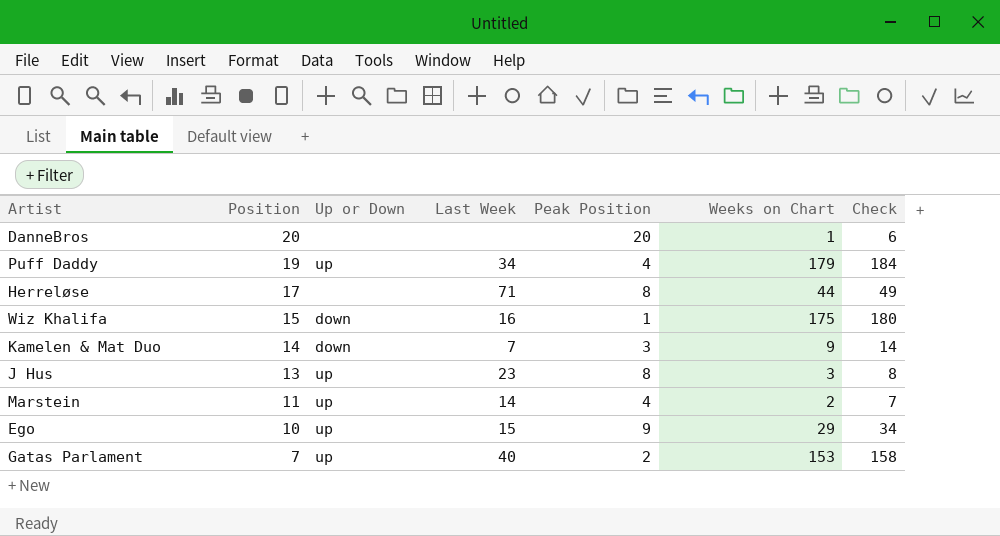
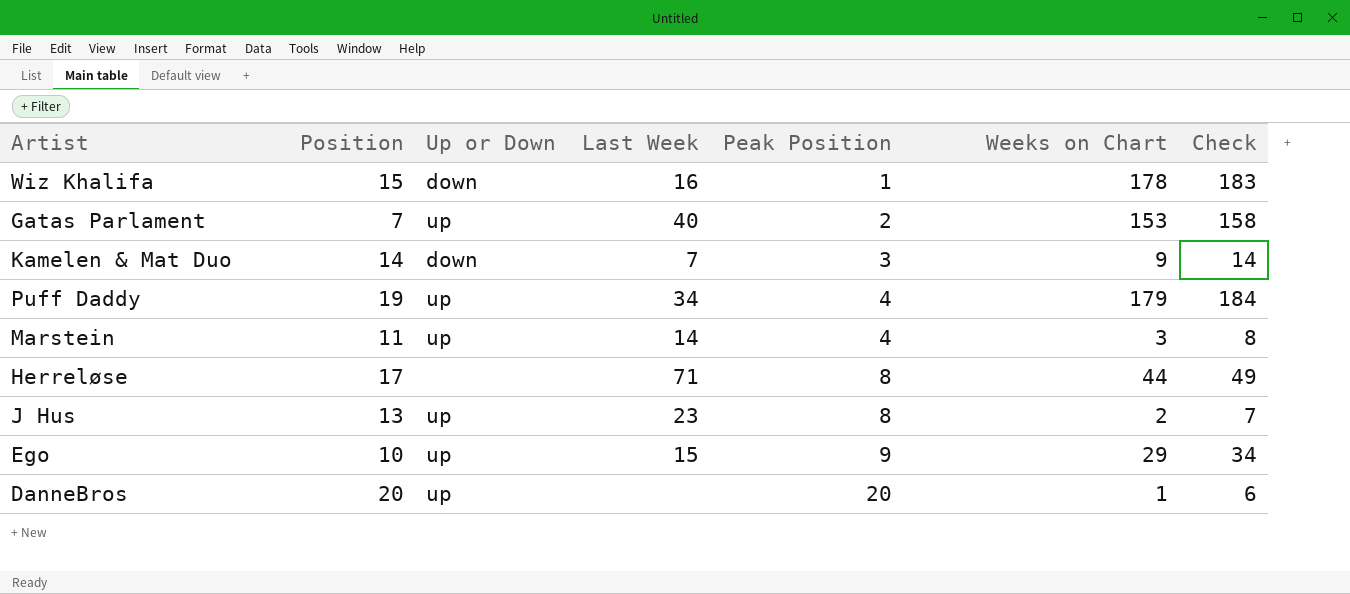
row order: Position descending -> Peak Position ascending
Wiz Khalifa | Weeks on Chart: 175 -> 178
Wiz Khalifa | Check: 180 -> 183
Marstein | Weeks on Chart: 2 -> 3
Marstein | Check: 7 -> 8
J Hus | Weeks on Chart: 3 -> 2
J Hus | Check: 8 -> 7
DanneBros | Up or Down: none -> up

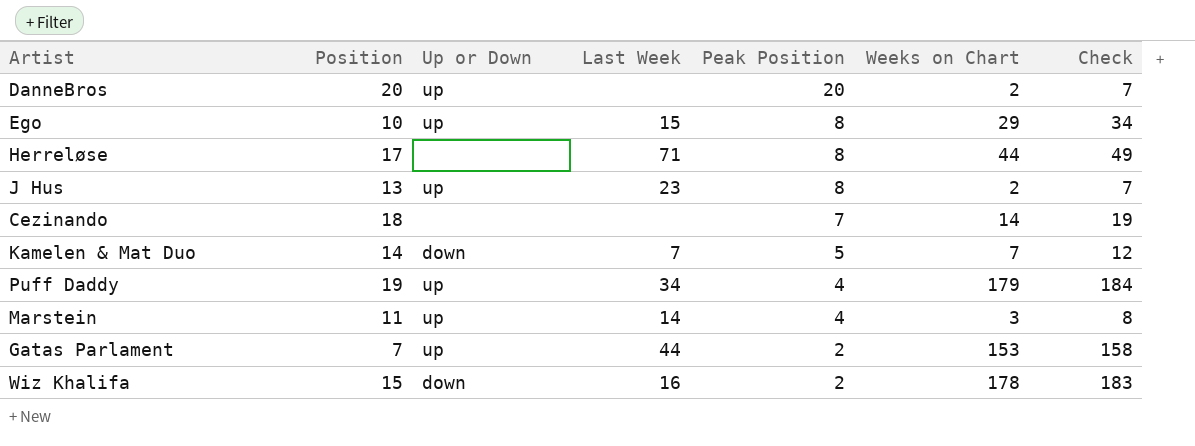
row order: Peak Position ascending -> Peak Position descending
DanneBros | Weeks on Chart: 1 -> 2
DanneBros | Check: 6 -> 7
Ego | Peak Position: 9 -> 8
row Cezinando: none -> 18 | none | none | 7 | 14 | 19
Kamelen & Mat Duo | Peak Position: 3 -> 5
Kamelen & Mat Duo | Weeks on Chart: 9 -> 7
Kamelen & Mat Duo | Check: 14 -> 12
Gatas Parlament | Last Week: 40 -> 44
Wiz Khalifa | Peak Position: 1 -> 2

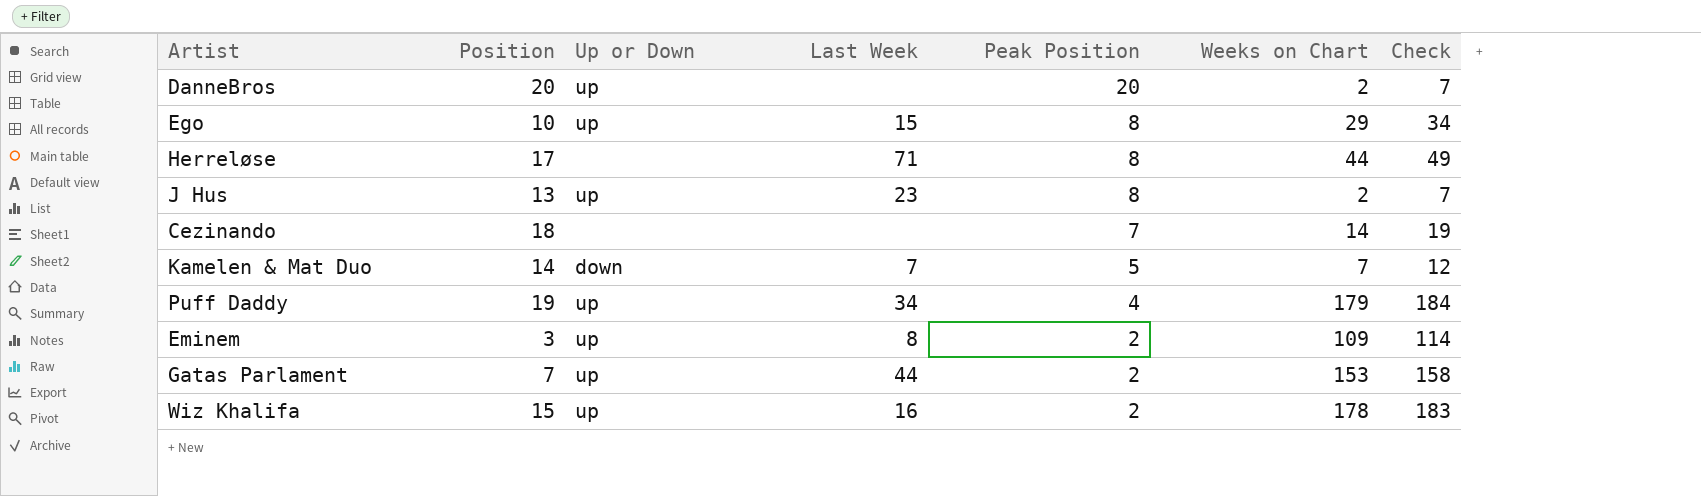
row Marstein: 11 | up | 14 | 4 | 3 | 8 -> none
row Eminem: none -> 3 | up | 8 | 2 | 109 | 114
Wiz Khalifa | Up or Down: down -> up

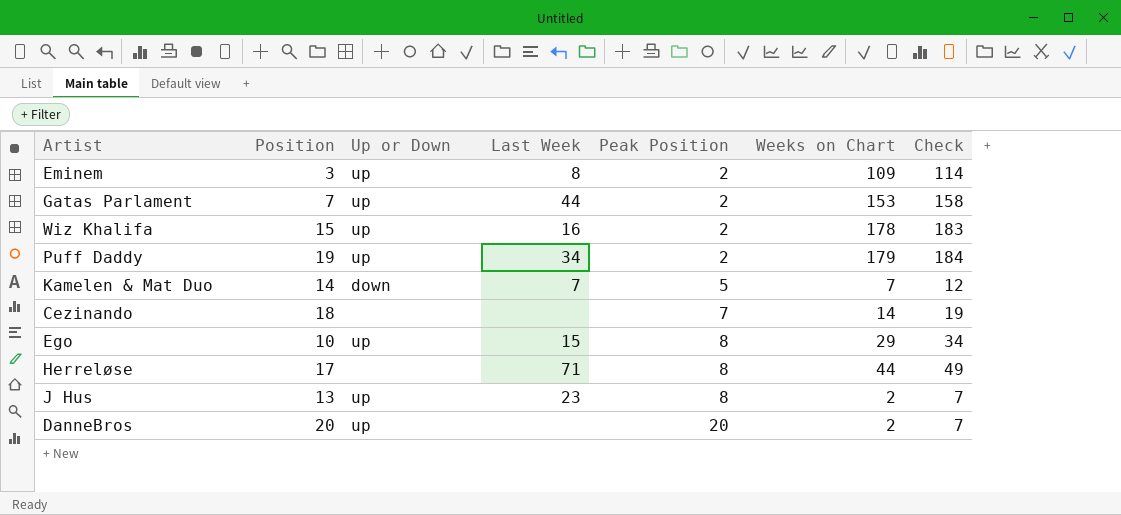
row order: Peak Position descending -> Peak Position ascending
Puff Daddy | Peak Position: 4 -> 2

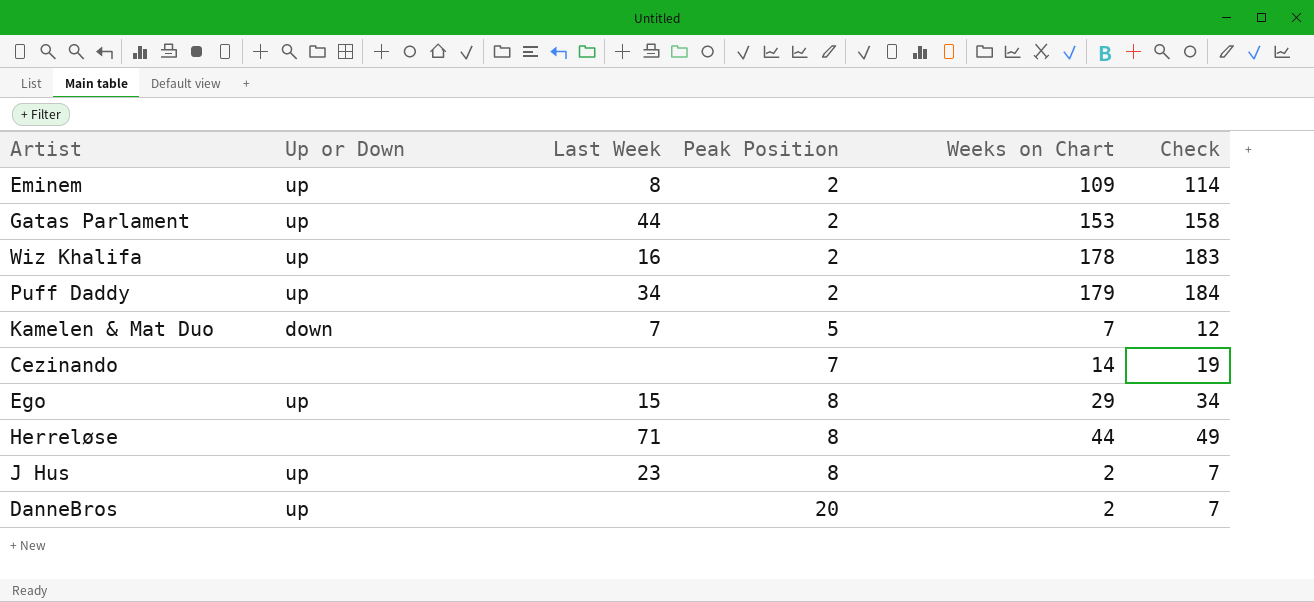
column Position | position: 2 -> none

